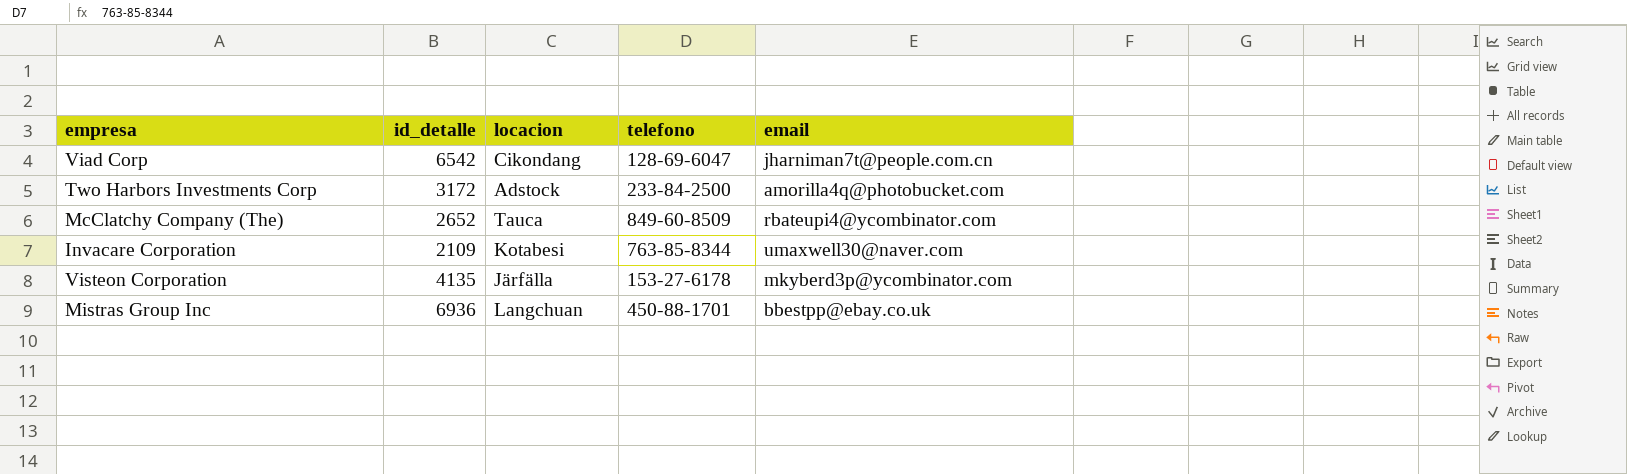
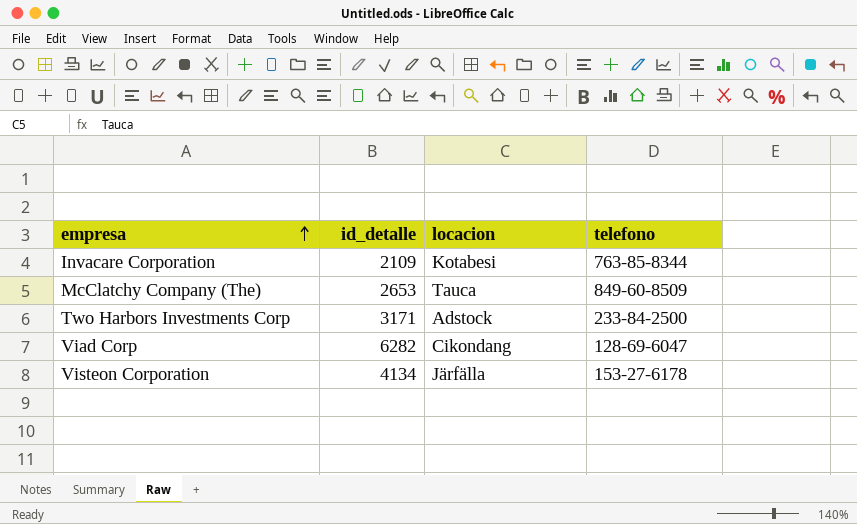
row order: none -> empresa ascending
column email | position: 5 -> none
row Mistras Group Inc: 6936 | Langchuan | 450-88-1701 | bbestpp@ebay.co.uk -> none
McClatchy Company (The) | id_detalle: 2652 -> 2653
Two Harbors Investments Corp | id_detalle: 3172 -> 3171
Viad Corp | id_detalle: 6542 -> 6282
Visteon Corporation | id_detalle: 4135 -> 4134

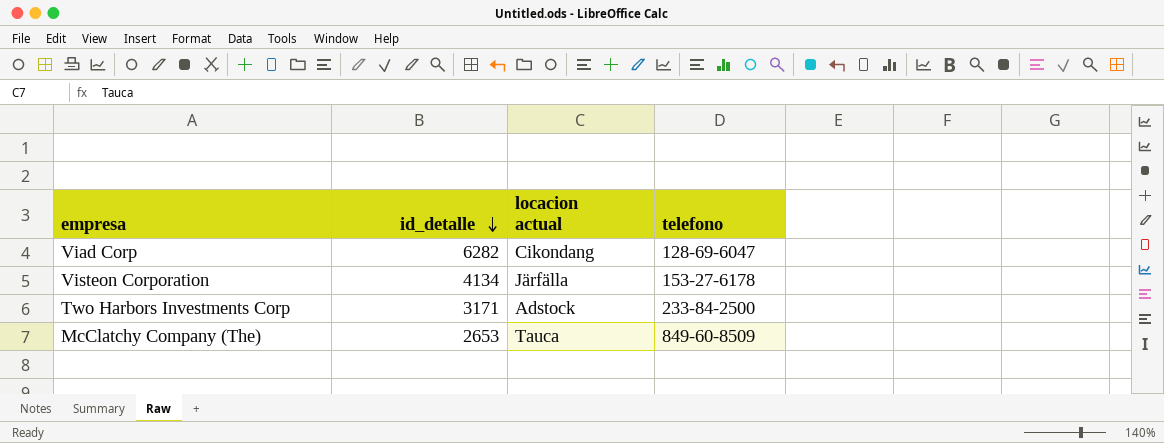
row order: empresa ascending -> id_detalle descending
column name: locacion -> locacion actual
row Invacare Corporation: 2109 | Kotabesi | 763-85-8344 -> none

